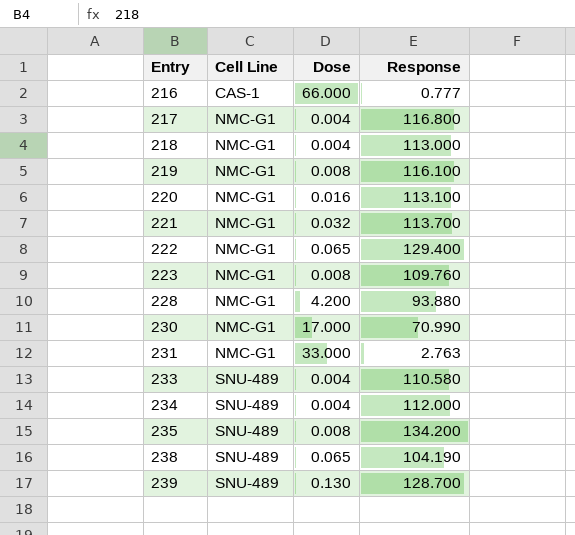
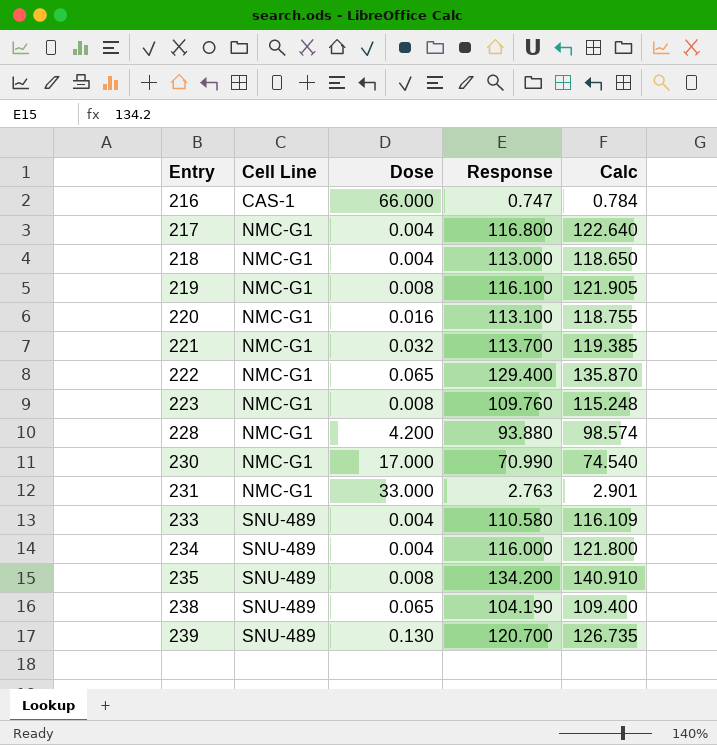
column Calc | formula: none -> [Response] * 1.05
216 | Response: 0.777 -> 0.747
234 | Response: 112.000 -> 116.000
239 | Response: 128.700 -> 120.700

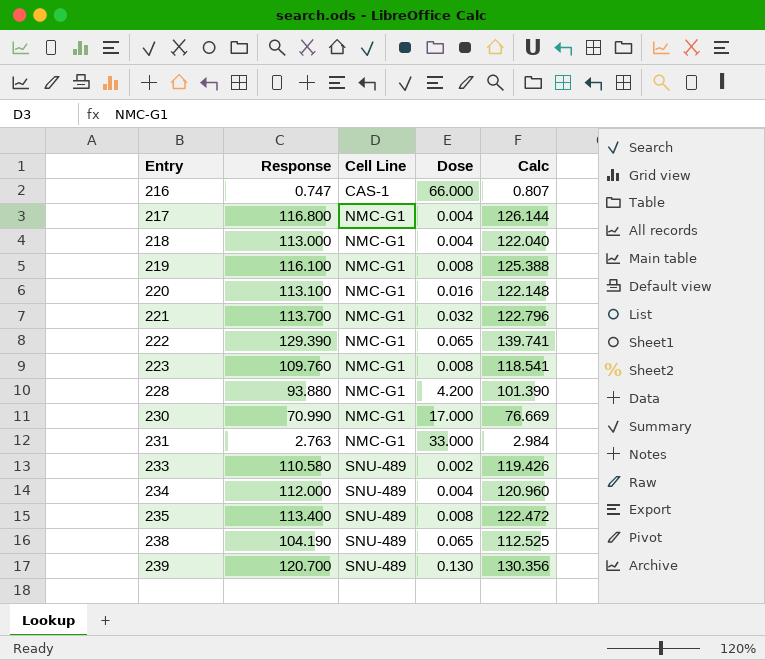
column Response | position: 4 -> 2
column Calc | formula: [Response] * 1.05 -> [Response] * 1.08
222 | Response: 129.400 -> 129.390
233 | Dose: 0.004 -> 0.002
234 | Response: 116.000 -> 112.000
235 | Response: 134.200 -> 113.400

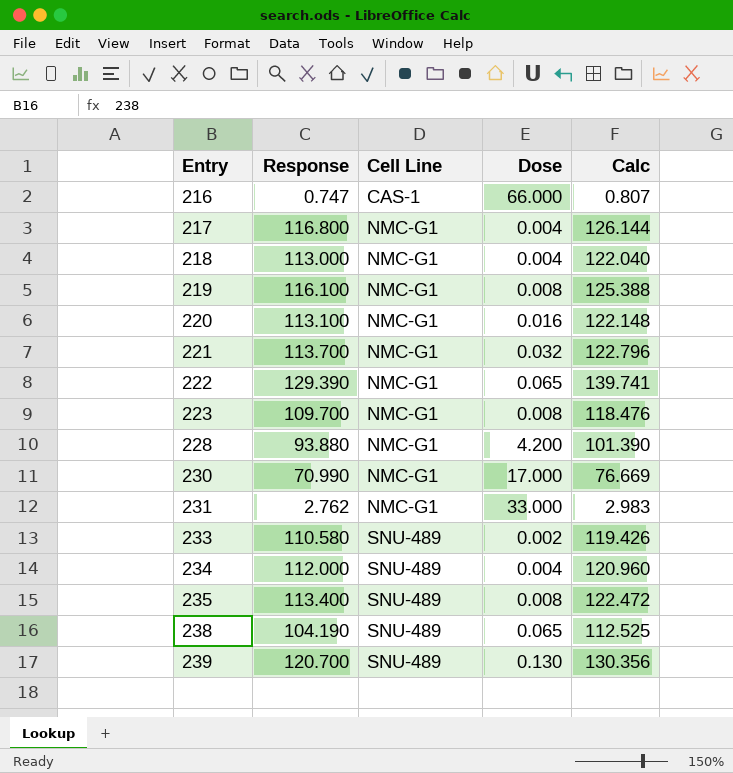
223 | Response: 109.760 -> 109.700
223 | Calc: 118.541 -> 118.476
231 | Response: 2.763 -> 2.762
231 | Calc: 2.984 -> 2.983

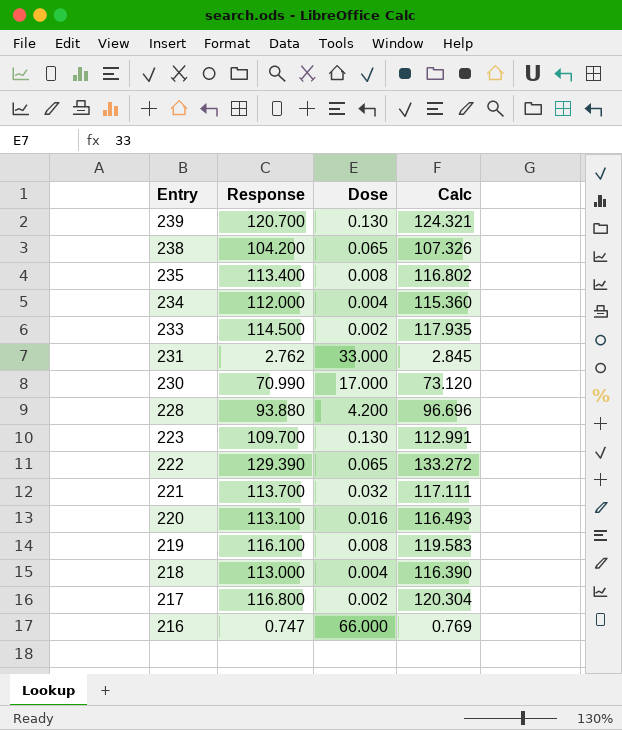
row order: Entry ascending -> Entry descending
column Cell Line | position: 3 -> none
column Calc | formula: [Response] * 1.08 -> [Response] * 1.03
238 | Response: 104.190 -> 104.200
233 | Response: 110.580 -> 114.500
223 | Dose: 0.008 -> 0.130
217 | Dose: 0.004 -> 0.002

